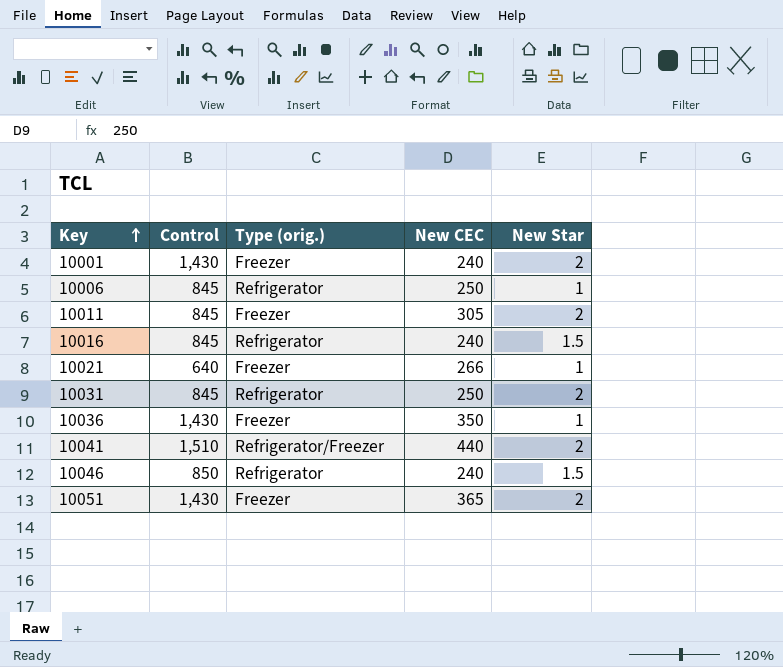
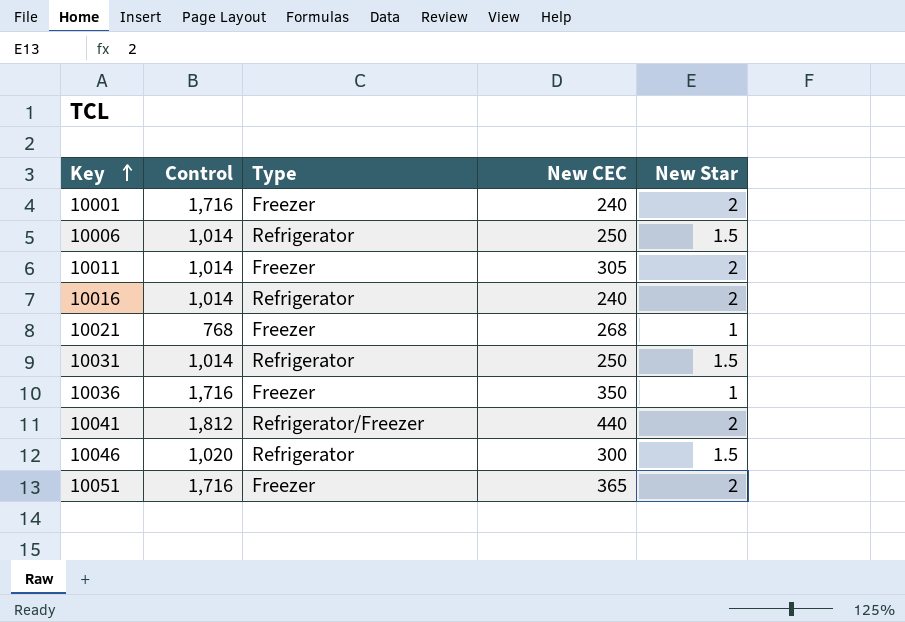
column name: Type (orig.) -> Type
10001 | Control: 1,430 -> 1,716
10006 | Control: 845 -> 1,014
10006 | New Star: 1 -> 1.5
10011 | Control: 845 -> 1,014
10016 | Control: 845 -> 1,014
10016 | New Star: 1.5 -> 2
10021 | Control: 640 -> 768
10021 | New CEC: 266 -> 268
10031 | Control: 845 -> 1,014
10031 | New Star: 2 -> 1.5
10036 | Control: 1,430 -> 1,716
10041 | Control: 1,510 -> 1,812
10046 | Control: 850 -> 1,020
10046 | New CEC: 240 -> 300
10051 | Control: 1,430 -> 1,716

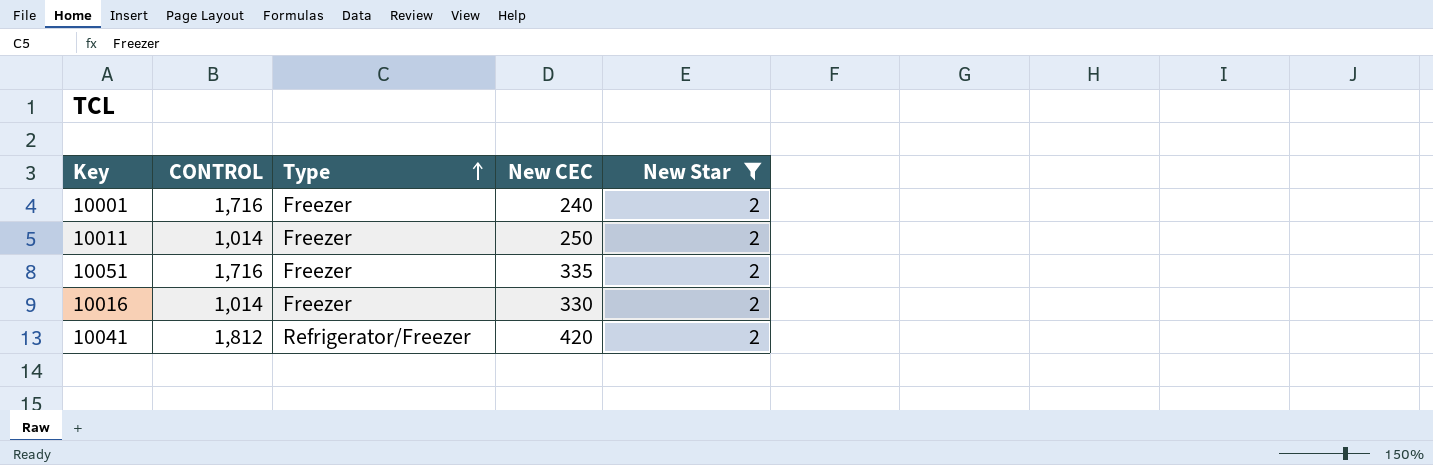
filter: none -> New Star = 2
row order: Key ascending -> Type ascending
column name: Control -> CONTROL
10011 | New CEC: 305 -> 250
10051 | New CEC: 365 -> 335
10016 | Type: Refrigerator -> Freezer
10016 | New CEC: 240 -> 330
10041 | New CEC: 440 -> 420

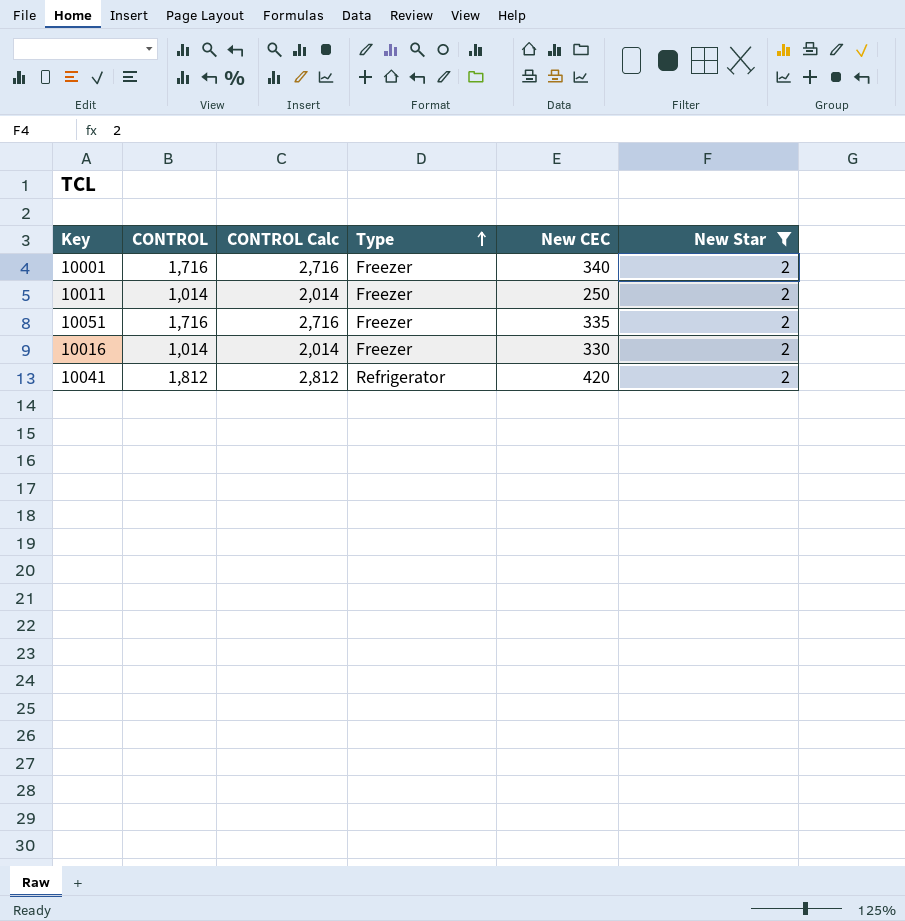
column CONTROL Calc | formula: none -> [CONTROL] + 1000
10001 | New CEC: 240 -> 340
10041 | Type: Refrigerator/Freezer -> Refrigerator

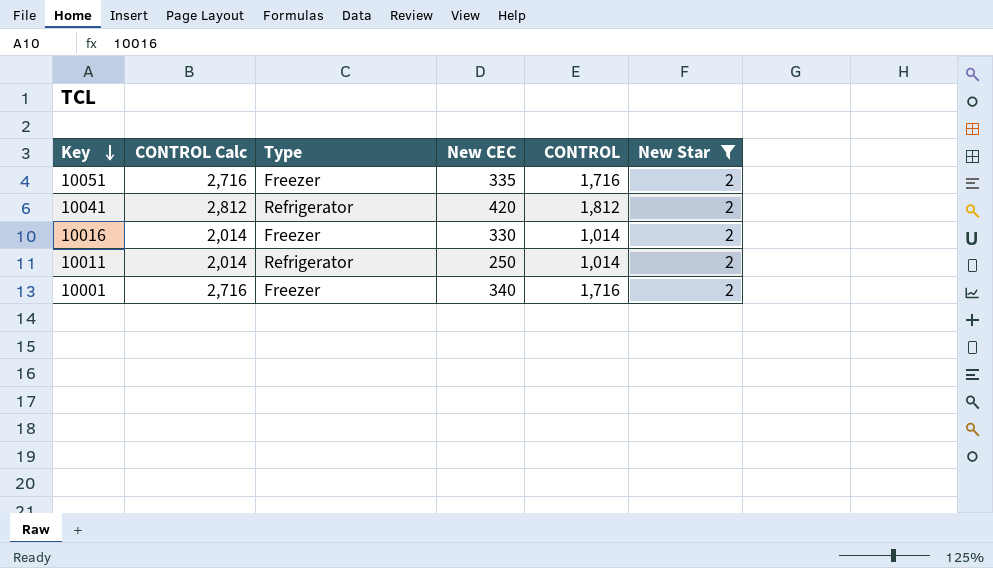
row order: Type ascending -> Key descending
column CONTROL | position: 2 -> 5
10011 | Type: Freezer -> Refrigerator

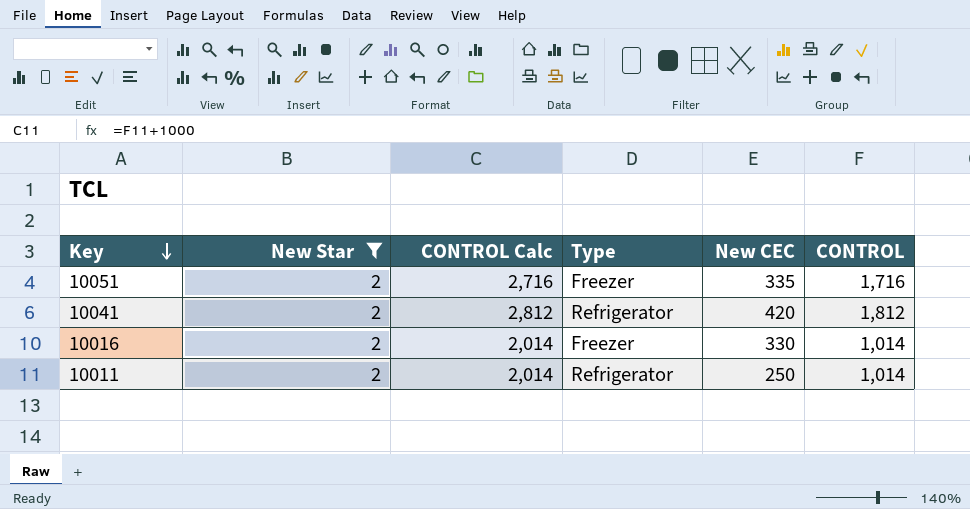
column New Star | position: 6 -> 2
row 10001: 2,716 | Freezer | 340 | 1,716 | 2 -> none

